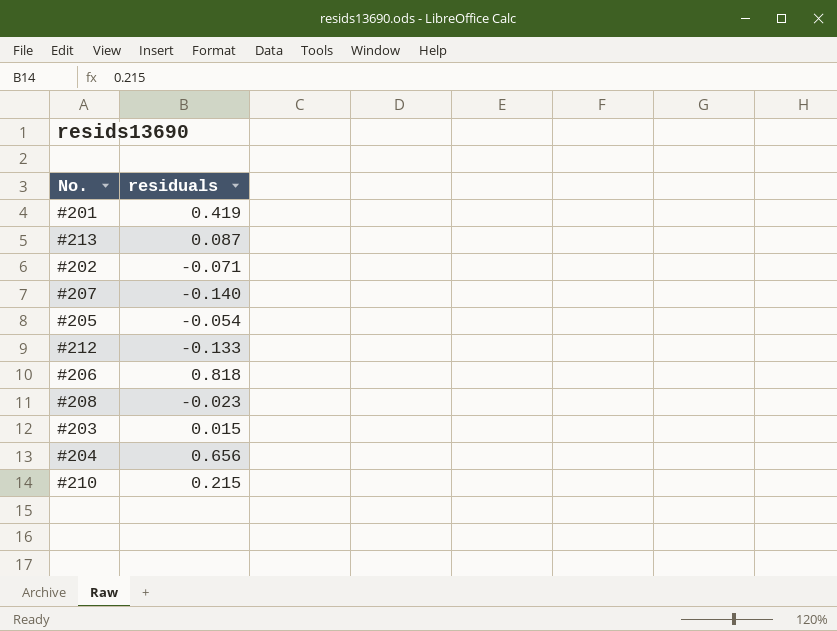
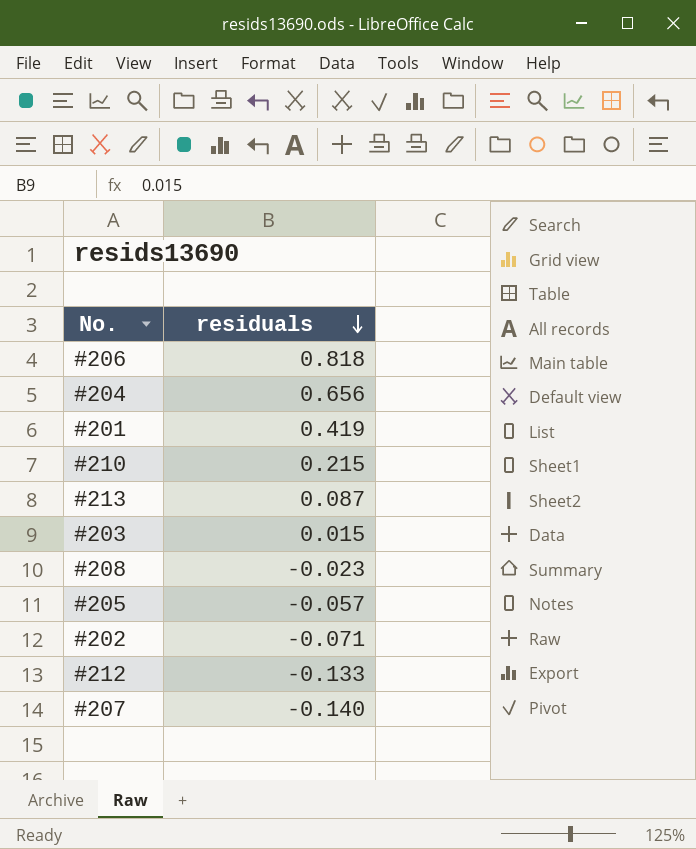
row order: none -> residuals descending
#205 | residuals: -0.054 -> -0.057

